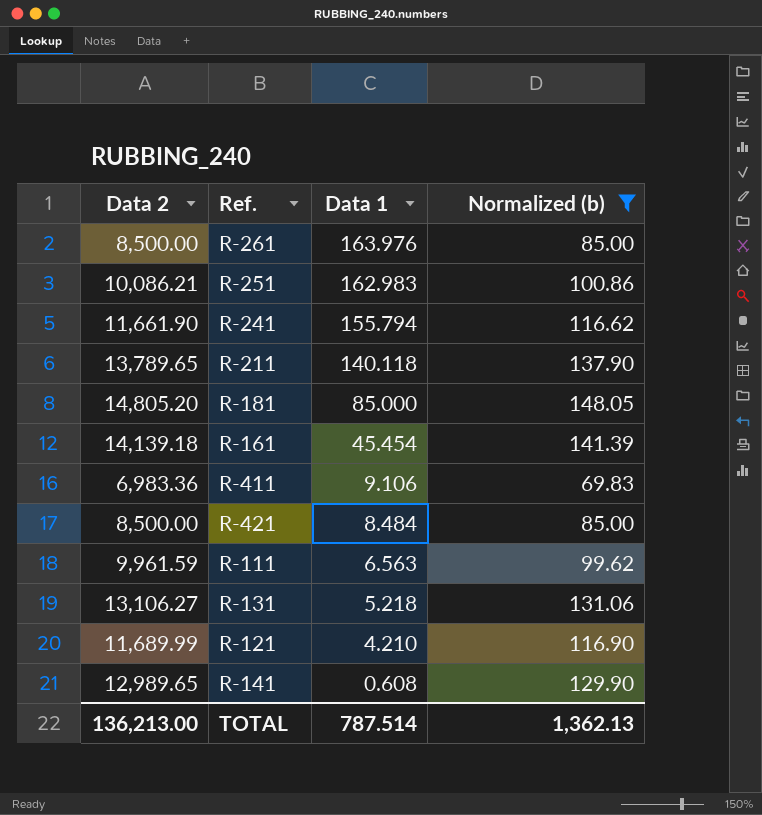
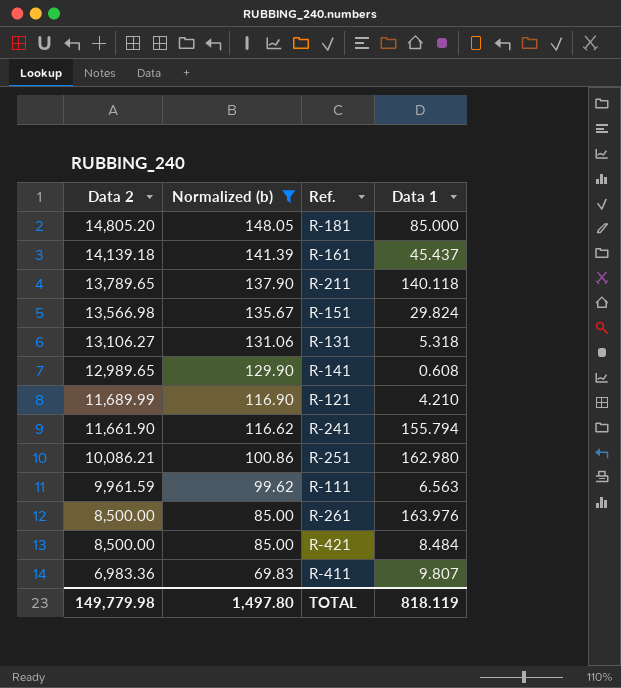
row order: Data 1 descending -> Data 2 descending
column Normalized (b) | position: 4 -> 2
R-161 | Data 1: 45.454 -> 45.437
row R-151: none -> 13,566.98 | 135.67 | 29.824
R-131 | Data 1: 5.218 -> 5.318
R-251 | Data 1: 162.983 -> 162.980
R-411 | Data 1: 9.106 -> 9.807
TOTAL | Data 2: 136,213.00 -> 149,779.98
TOTAL | Normalized (b): 1,362.13 -> 1,497.80
TOTAL | Data 1: 787.514 -> 818.119

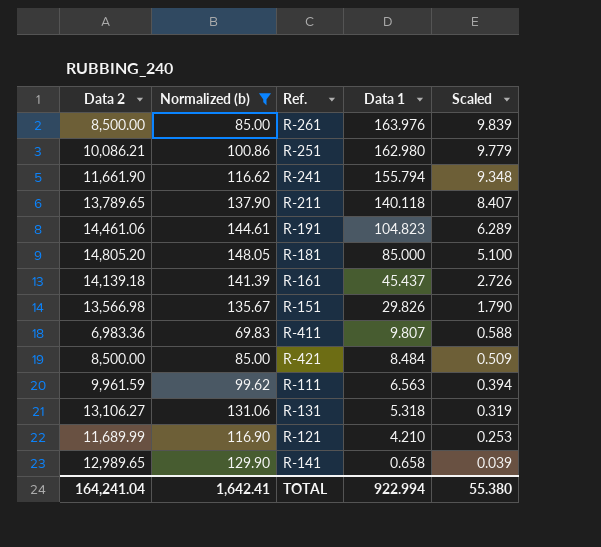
row order: Data 2 descending -> Data 1 descending
column Scaled | formula: none -> [Data 1] * 0.06
row R-191: none -> 14,461.06 | 144.61 | 104.823 | 6.289
R-151 | Data 1: 29.824 -> 29.826
R-141 | Data 1: 0.608 -> 0.658
TOTAL | Data 2: 149,779.98 -> 164,241.04
TOTAL | Normalized (b): 1,497.80 -> 1,642.41
TOTAL | Data 1: 818.119 -> 922.994

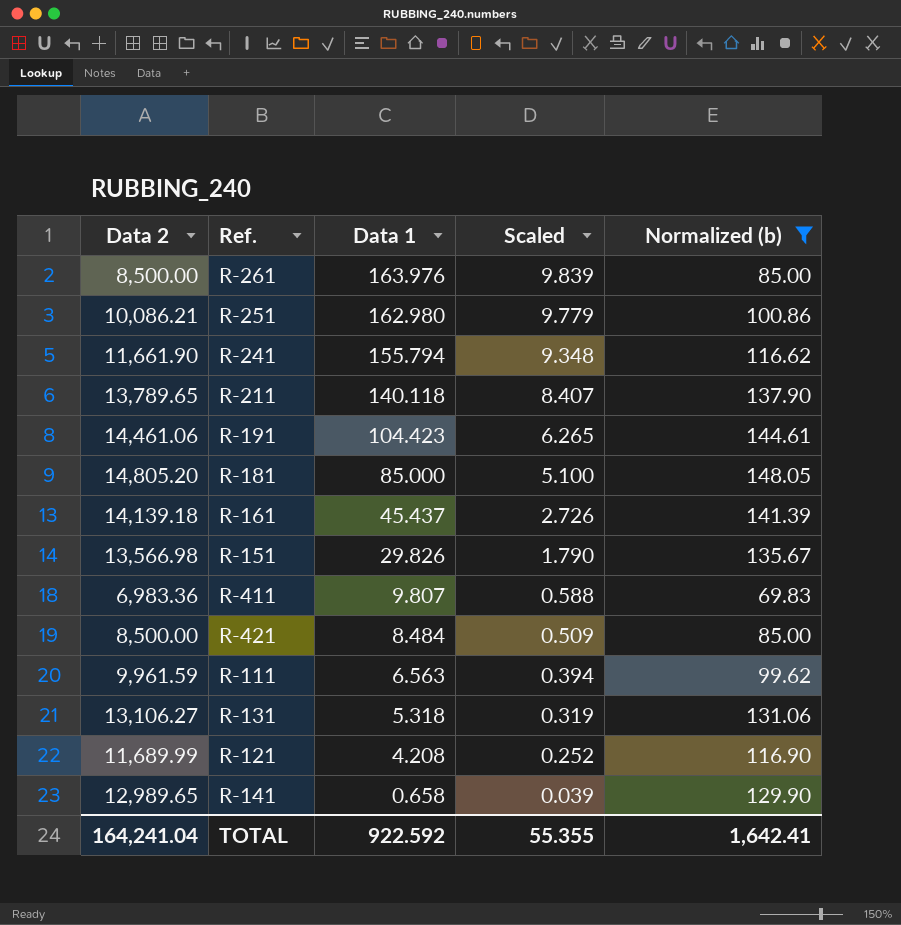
column Normalized (b) | position: 2 -> 5
R-191 | Data 1: 104.823 -> 104.423
R-191 | Scaled: 6.289 -> 6.265
R-121 | Data 1: 4.210 -> 4.208
R-121 | Scaled: 0.253 -> 0.252
TOTAL | Data 1: 922.994 -> 922.592
TOTAL | Scaled: 55.380 -> 55.355

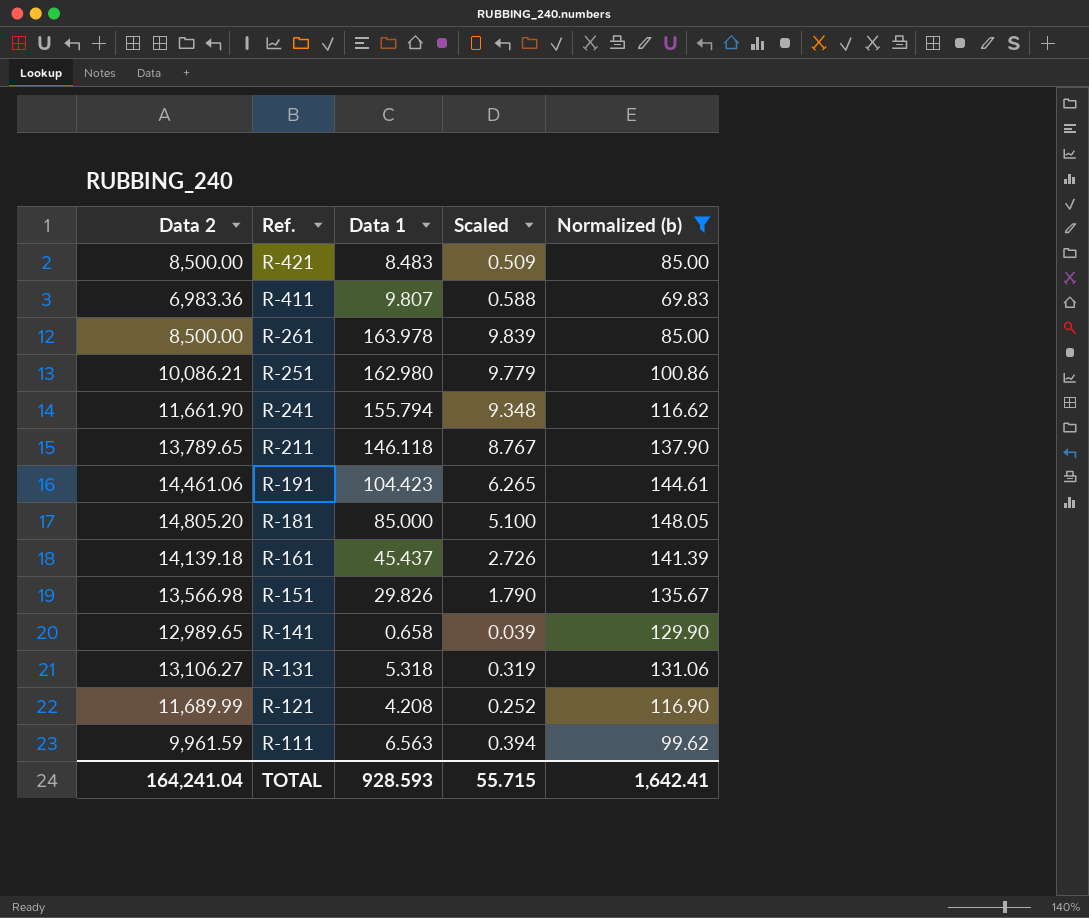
row order: Data 1 descending -> Ref. descending
R-421 | Data 1: 8.484 -> 8.483
R-261 | Data 1: 163.976 -> 163.978
R-211 | Data 1: 140.118 -> 146.118
R-211 | Scaled: 8.407 -> 8.767
TOTAL | Data 1: 922.592 -> 928.593
TOTAL | Scaled: 55.355 -> 55.715

